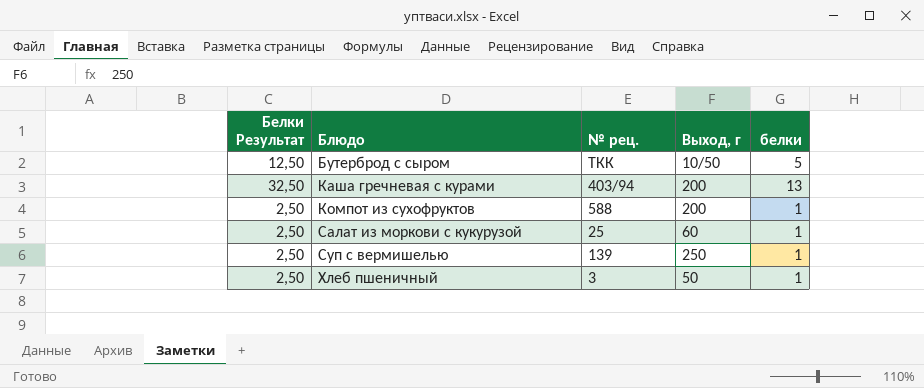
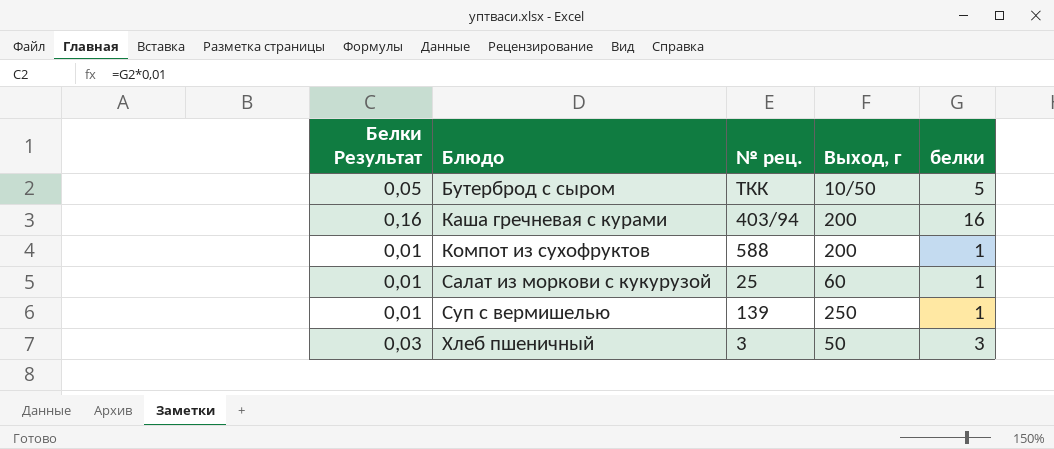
column Белки Результат | formula: [белки] * 2,5 -> [белки] * 0,01
Каша гречневая с курами | белки: 13 -> 16
Хлеб пшеничный | белки: 1 -> 3

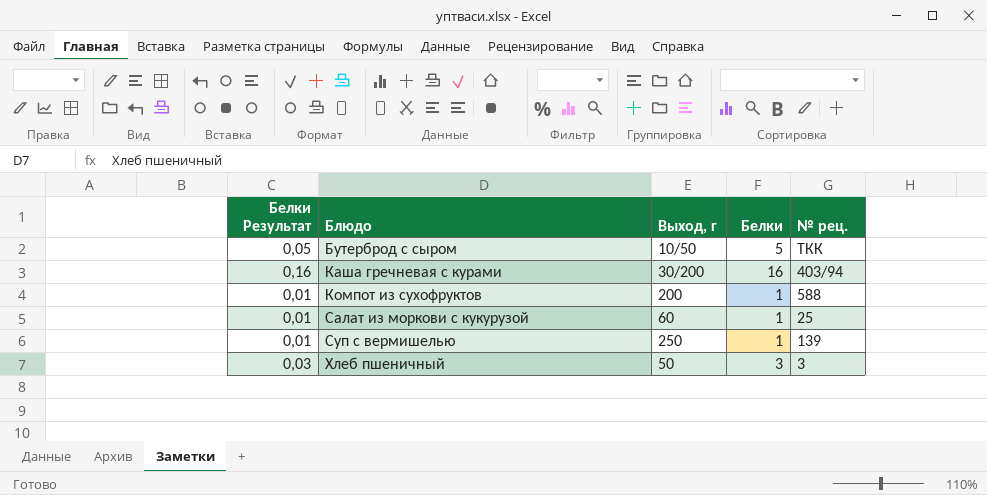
column name: белки -> Белки
column № рец. | position: 3 -> 5
Каша гречневая с курами | Выход, г: 200 -> 30/200

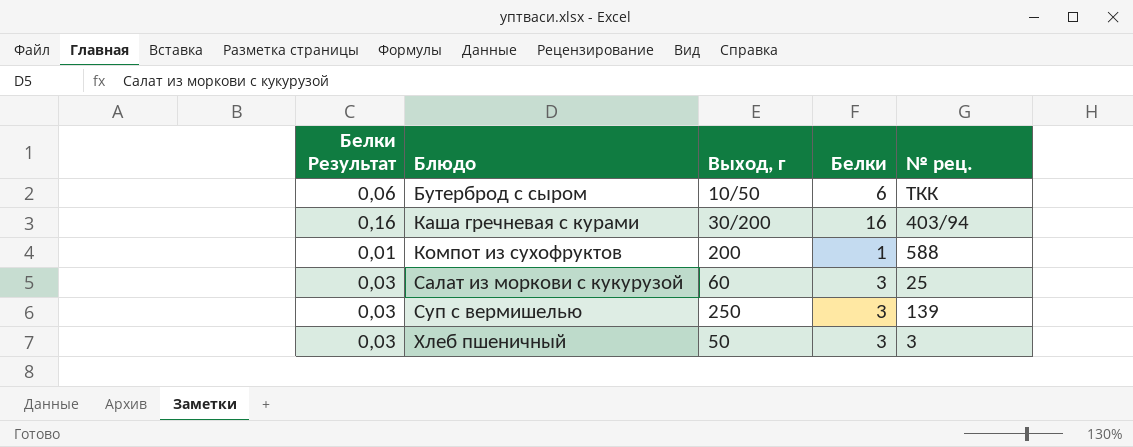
Бутерброд с сыром | Белки Результат: 0,05 -> 0,06
Бутерброд с сыром | Белки: 5 -> 6
Салат из моркови с кукурузой | Белки Результат: 0,01 -> 0,03
Салат из моркови с кукурузой | Белки: 1 -> 3
Суп с вермишелью | Белки Результат: 0,01 -> 0,03
Суп с вермишелью | Белки: 1 -> 3

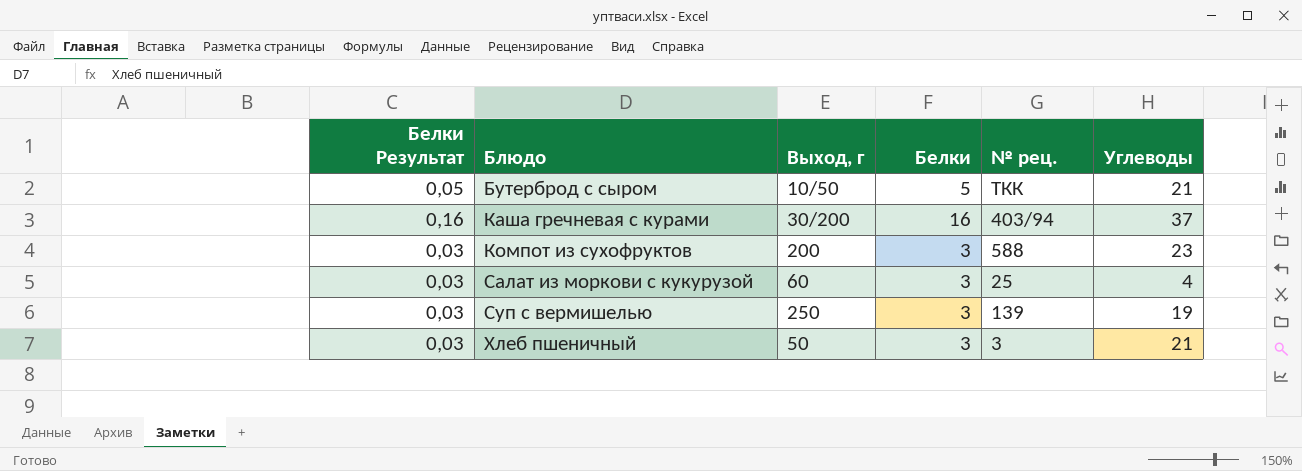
column Углеводы | position: none -> 6
Бутерброд с сыром | Белки Результат: 0,06 -> 0,05
Бутерброд с сыром | Белки: 6 -> 5
Компот из сухофруктов | Белки Результат: 0,01 -> 0,03
Компот из сухофруктов | Белки: 1 -> 3

